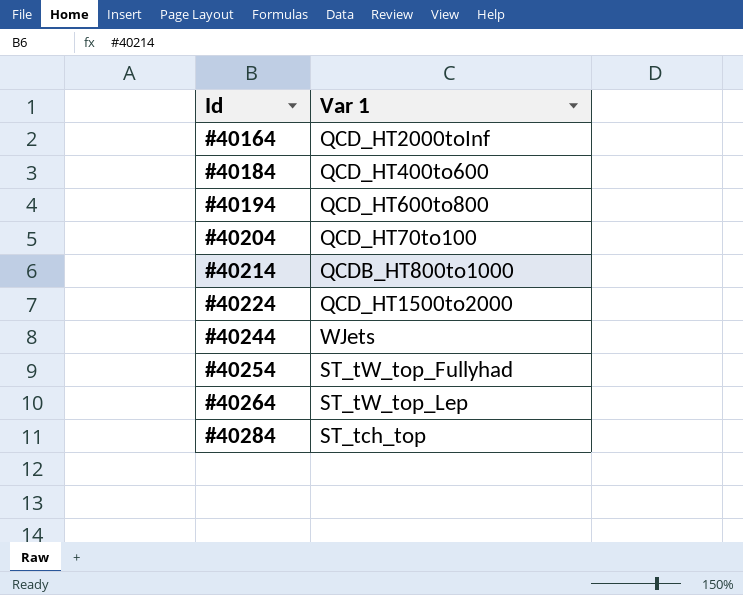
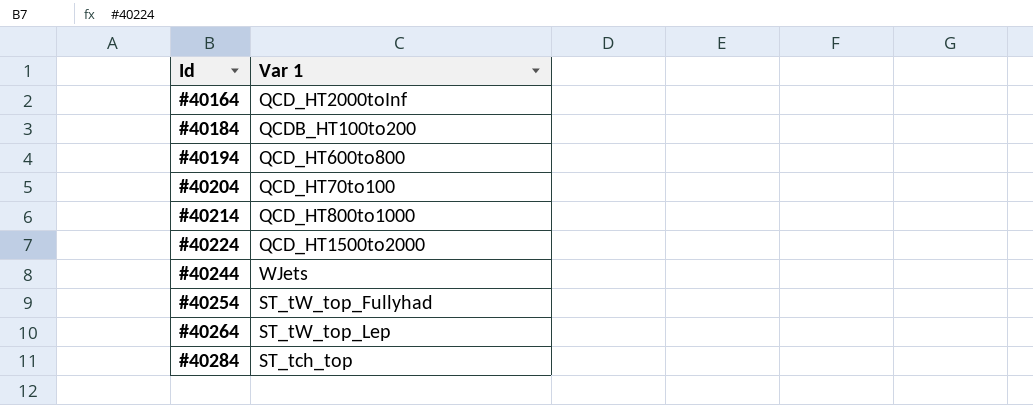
#40184 | Var 1: QCD_HT400to600 -> QCDB_HT100to200
#40214 | Var 1: QCDB_HT800to1000 -> QCD_HT800to1000

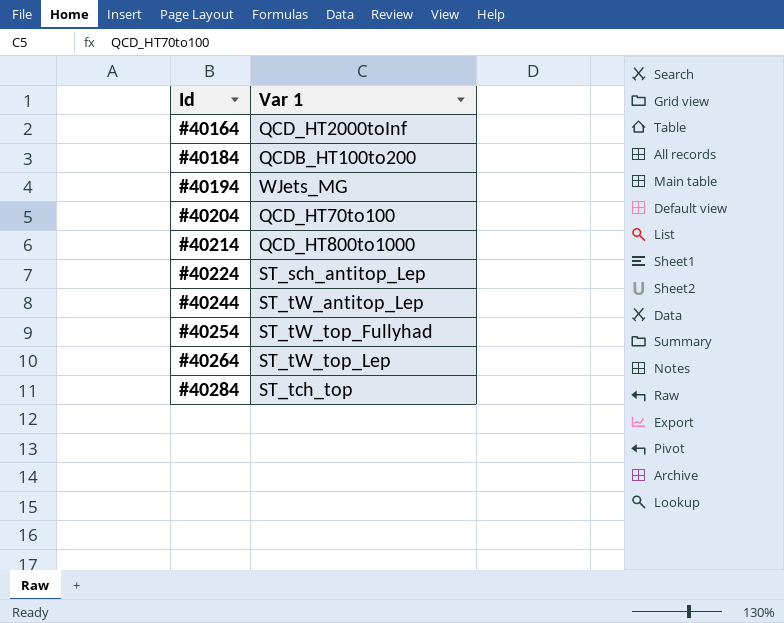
#40194 | Var 1: QCD_HT600to800 -> WJets_MG
#40224 | Var 1: QCD_HT1500to2000 -> ST_sch_antitop_Lep
#40244 | Var 1: WJets -> ST_tW_antitop_Lep

